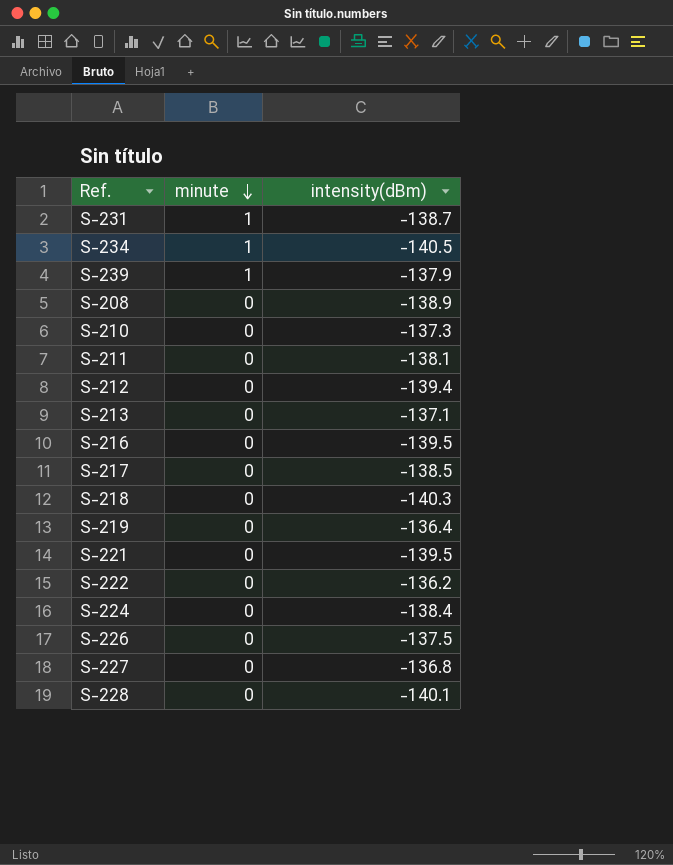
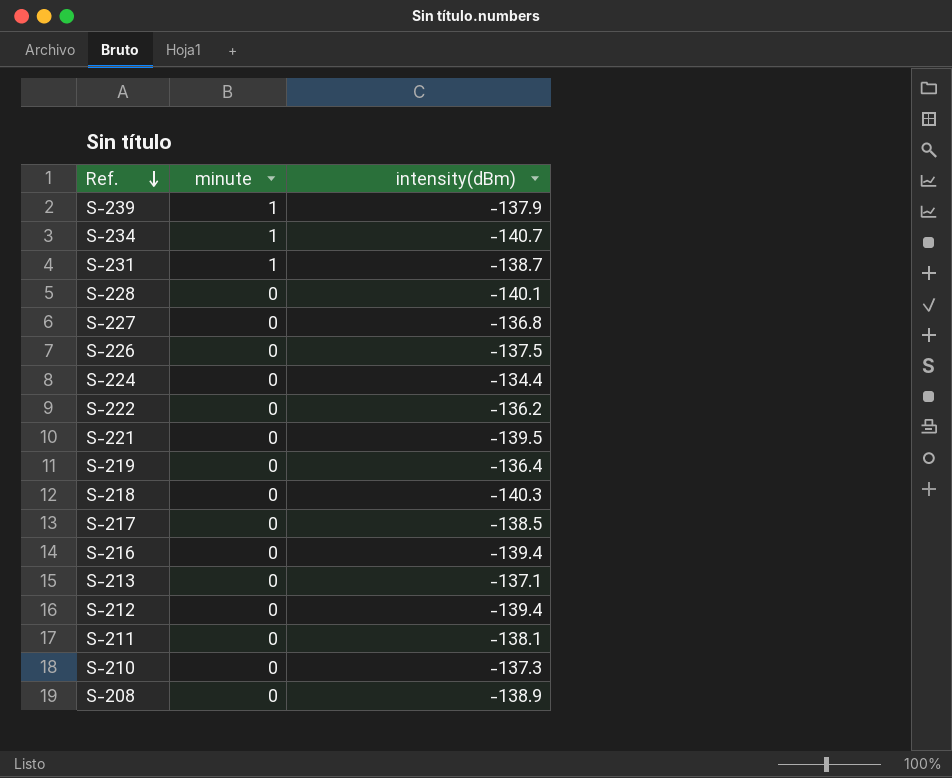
row order: minute descending -> Ref. descending
S-234 | intensity(dBm): -140.5 -> -140.7
S-224 | intensity(dBm): -138.4 -> -134.4
S-216 | intensity(dBm): -139.5 -> -139.4

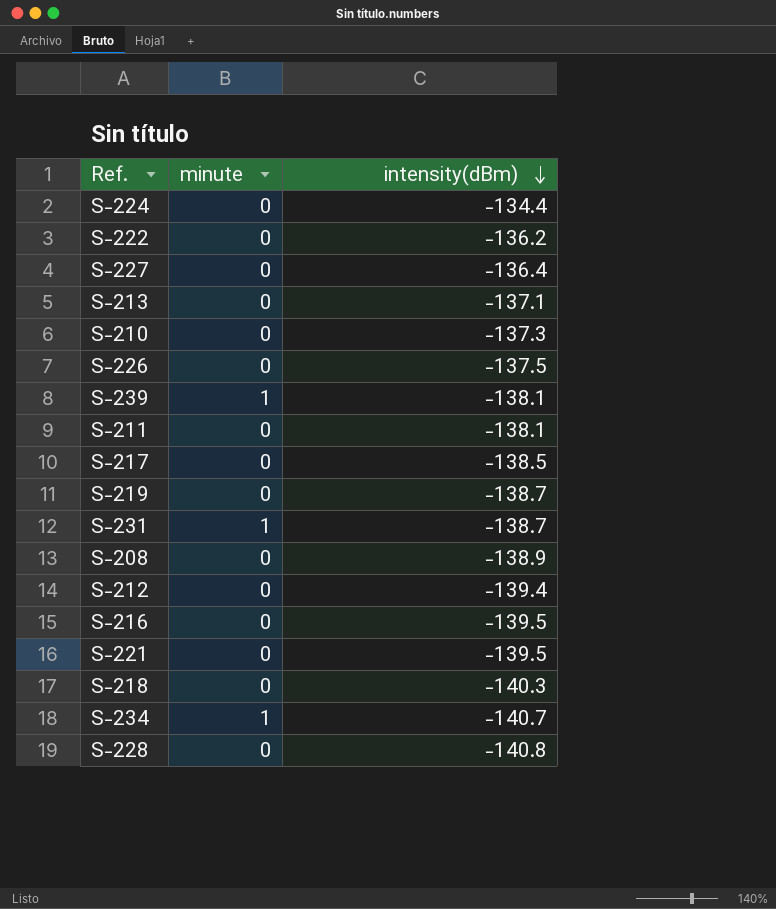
row order: Ref. descending -> intensity(dBm) descending
S-227 | intensity(dBm): -136.8 -> -136.4
S-239 | intensity(dBm): -137.9 -> -138.1
S-219 | intensity(dBm): -136.4 -> -138.7
S-216 | intensity(dBm): -139.4 -> -139.5
S-228 | intensity(dBm): -140.1 -> -140.8

